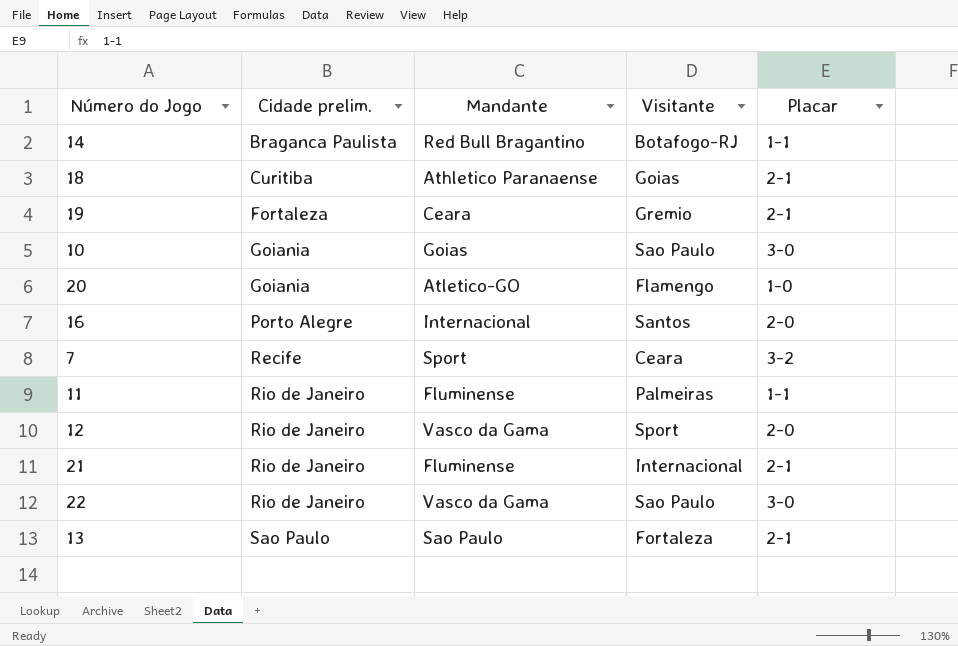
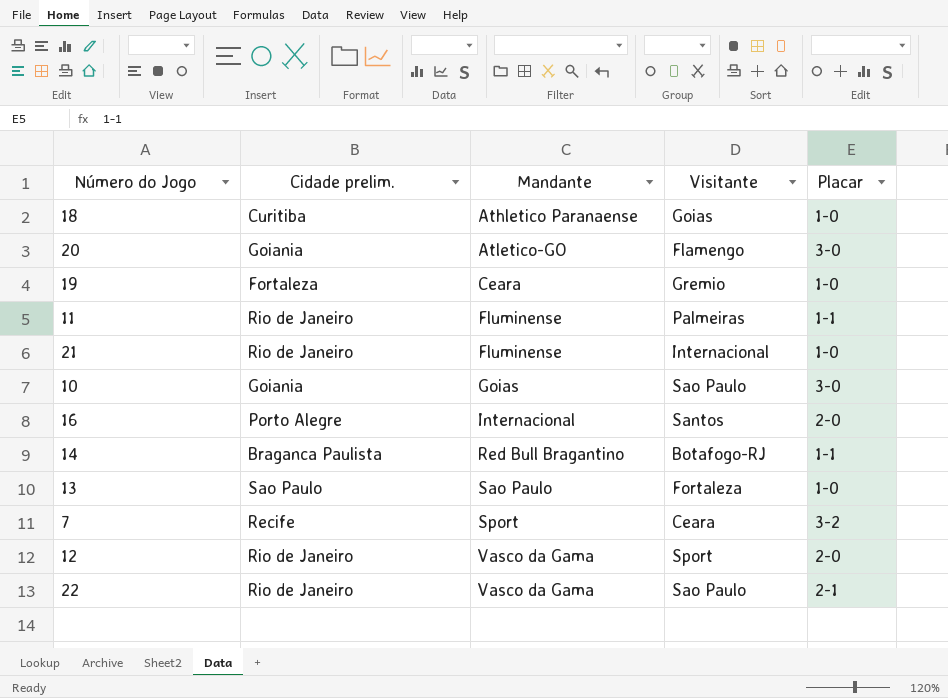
row order: Cidade prelim. ascending -> Mandante ascending
18 | Placar: 2-1 -> 1-0
20 | Placar: 1-0 -> 3-0
19 | Placar: 2-1 -> 1-0
21 | Placar: 2-1 -> 1-0
13 | Placar: 2-1 -> 1-0
22 | Placar: 3-0 -> 2-1

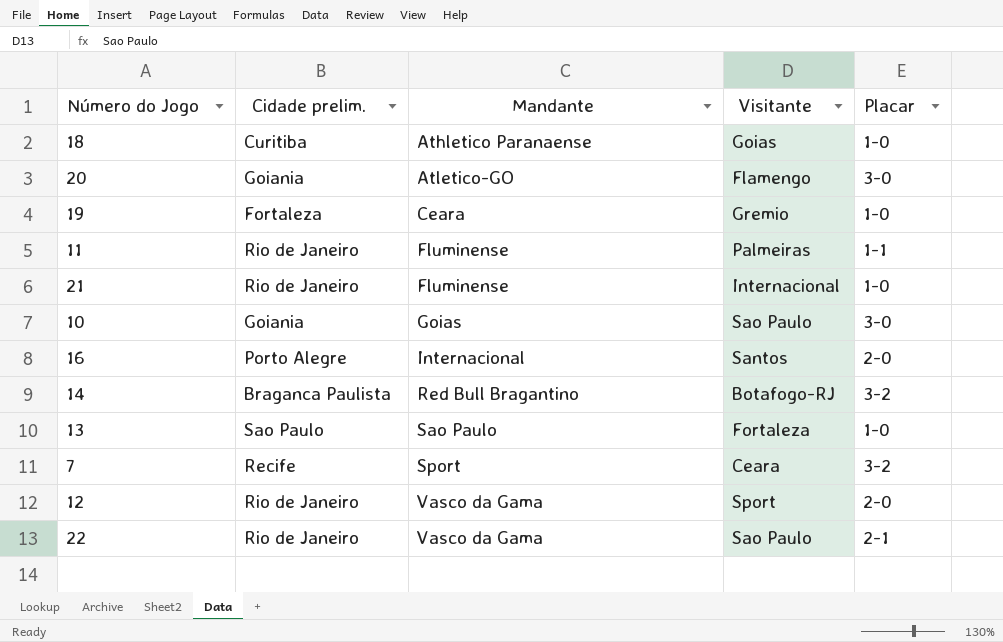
14 | Placar: 1-1 -> 3-2

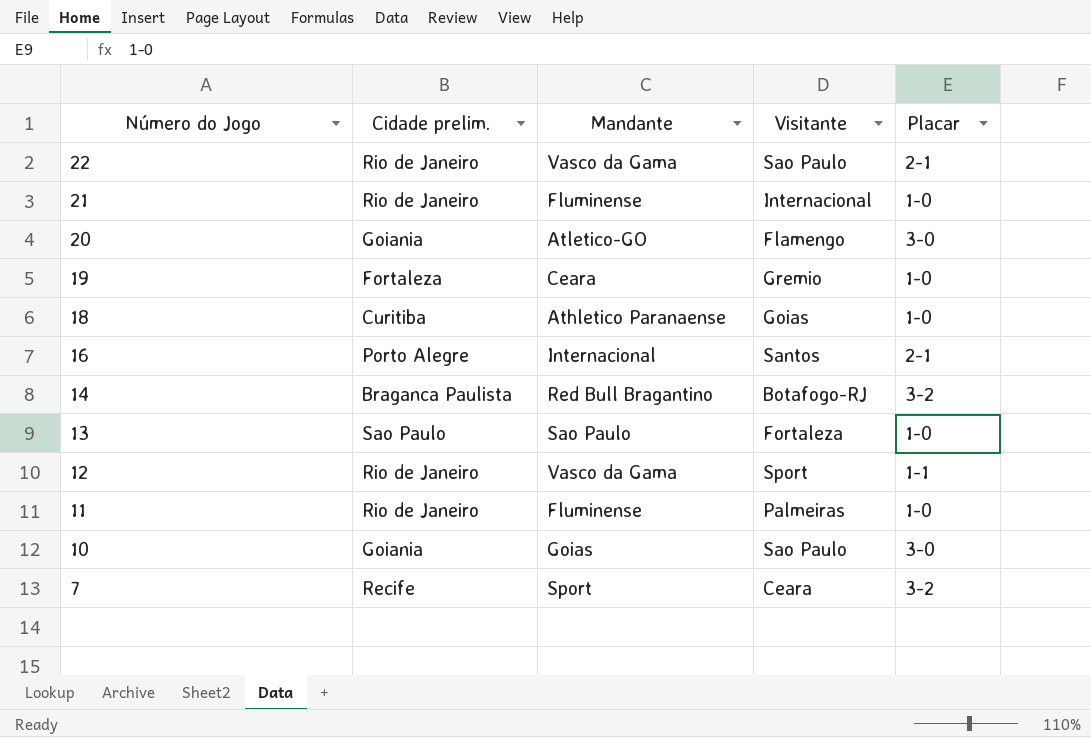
row order: Mandante ascending -> Número do Jogo descending
16 | Placar: 2-0 -> 2-1
12 | Placar: 2-0 -> 1-1
11 | Placar: 1-1 -> 1-0

